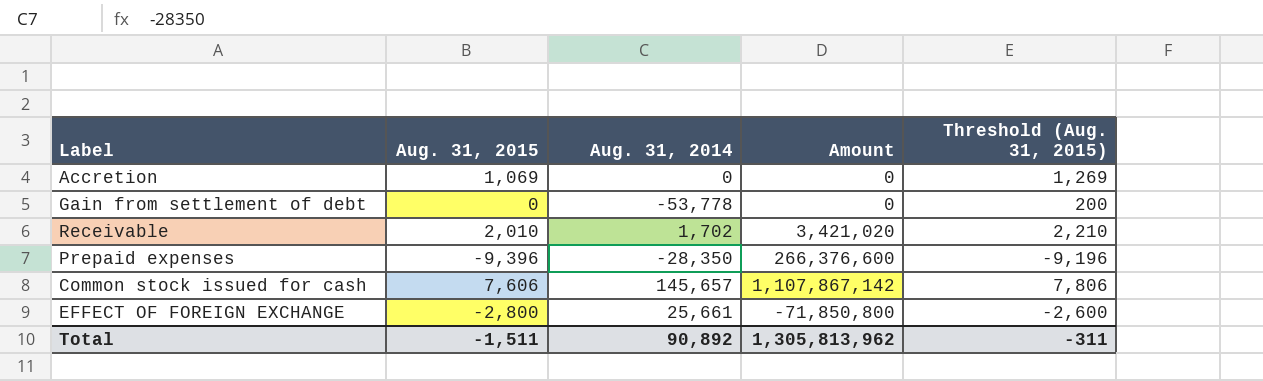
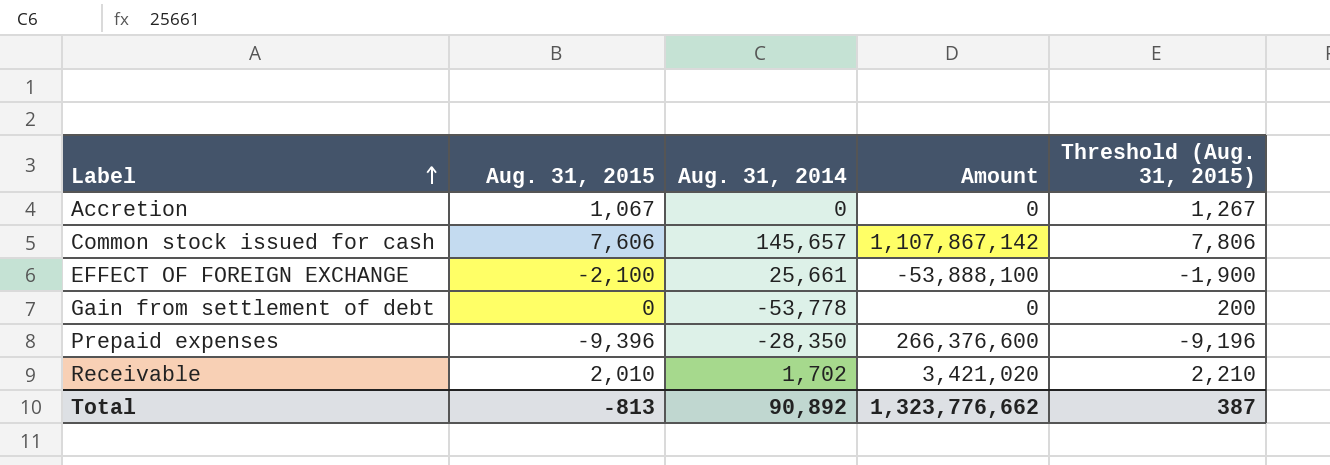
row order: none -> Label ascending
Accretion | Aug. 31, 2015: 1,069 -> 1,067
Accretion | Threshold (Aug. 31, 2015): 1,269 -> 1,267
EFFECT OF FOREIGN EXCHANGE | Aug. 31, 2015: -2,800 -> -2,100
EFFECT OF FOREIGN EXCHANGE | Amount: -71,850,800 -> -53,888,100
EFFECT OF FOREIGN EXCHANGE | Threshold (Aug. 31, 2015): -2,600 -> -1,900
Total | Aug. 31, 2015: -1,511 -> -813
Total | Amount: 1,305,813,962 -> 1,323,776,662
Total | Threshold (Aug. 31, 2015): -311 -> 387

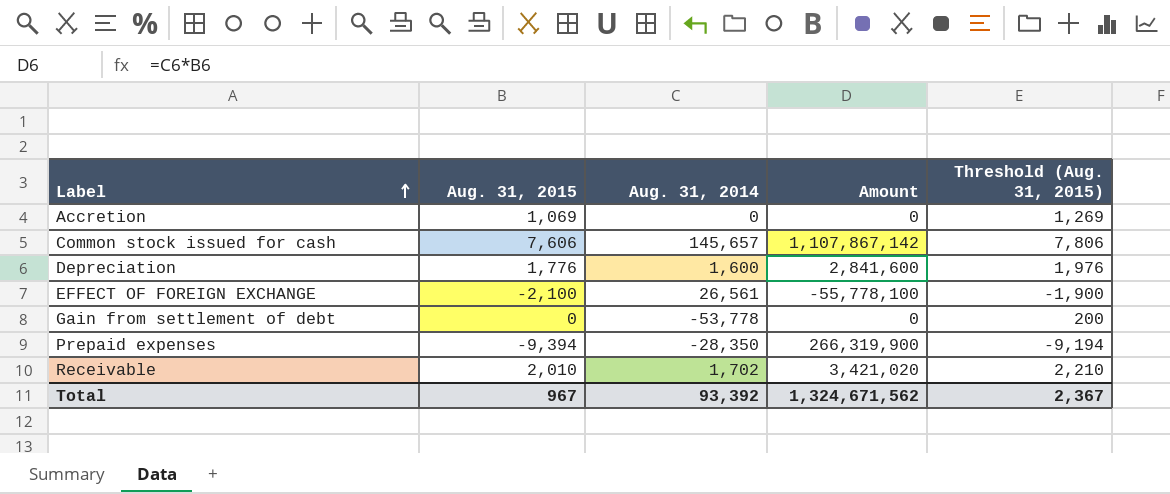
Accretion | Aug. 31, 2015: 1,067 -> 1,069
Accretion | Threshold (Aug. 31, 2015): 1,267 -> 1,269
row Depreciation: none -> 1,776 | 1,600 | 2,841,600 | 1,976
EFFECT OF FOREIGN EXCHANGE | Aug. 31, 2014: 25,661 -> 26,561
EFFECT OF FOREIGN EXCHANGE | Amount: -53,888,100 -> -55,778,100
Prepaid expenses | Aug. 31, 2015: -9,396 -> -9,394
Prepaid expenses | Amount: 266,376,600 -> 266,319,900
Prepaid expenses | Threshold (Aug. 31, 2015): -9,196 -> -9,194
Total | Aug. 31, 2015: -813 -> 967
Total | Aug. 31, 2014: 90,892 -> 93,392
Total | Amount: 1,323,776,662 -> 1,324,671,562
Total | Threshold (Aug. 31, 2015): 387 -> 2,367

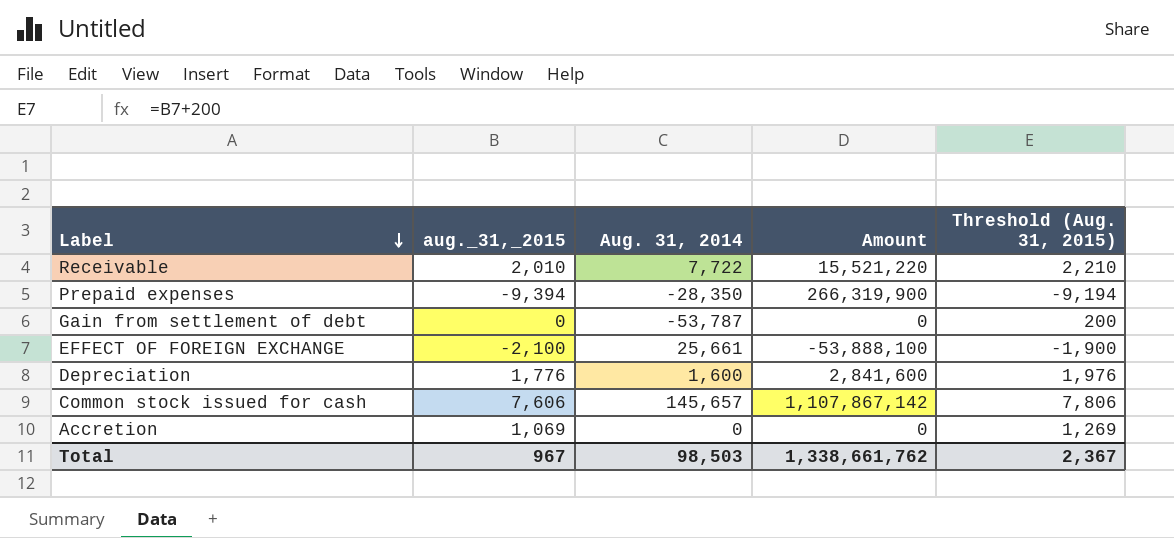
row order: Label ascending -> Label descending
column name: Aug. 31, 2015 -> aug._31,_2015
Receivable | Aug. 31, 2014: 1,702 -> 7,722
Receivable | Amount: 3,421,020 -> 15,521,220
Gain from settlement of debt | Aug. 31, 2014: -53,778 -> -53,787
EFFECT OF FOREIGN EXCHANGE | Aug. 31, 2014: 26,561 -> 25,661
EFFECT OF FOREIGN EXCHANGE | Amount: -55,778,100 -> -53,888,100
Total | Aug. 31, 2014: 93,392 -> 98,503
Total | Amount: 1,324,671,562 -> 1,338,661,762

